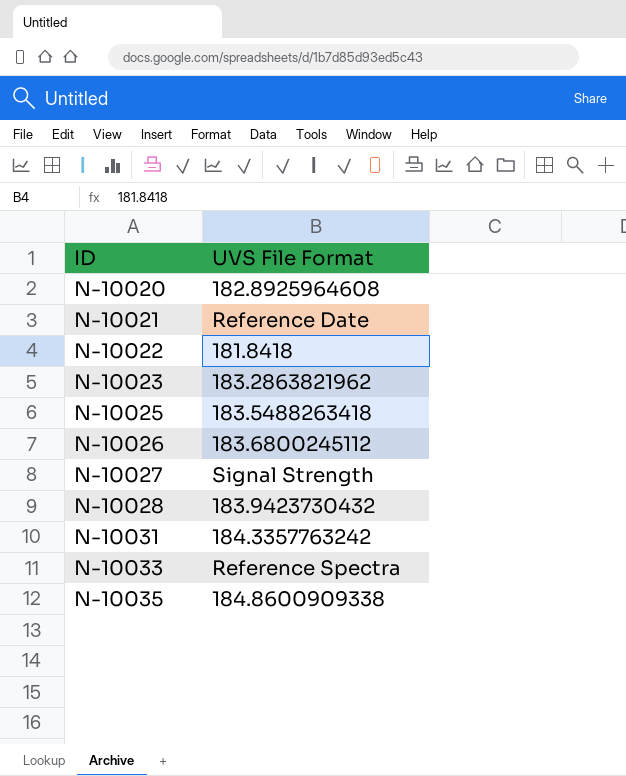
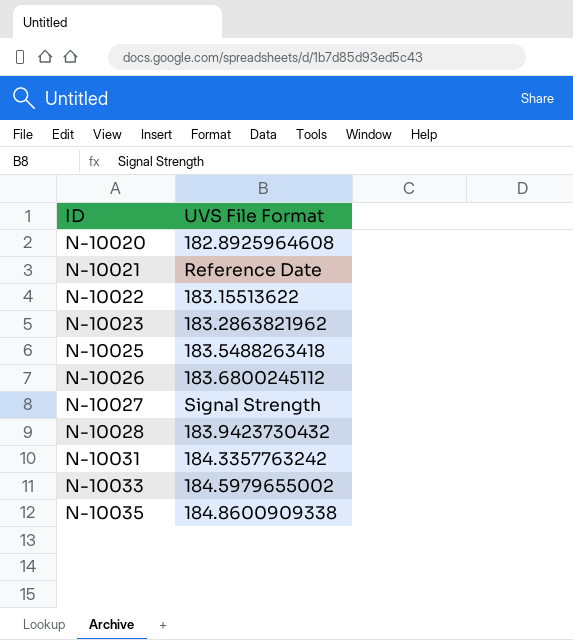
N-10022 | UVS File Format: 181.8418 -> 183.15513622
N-10033 | UVS File Format: Reference Spectra -> 184.5979655002

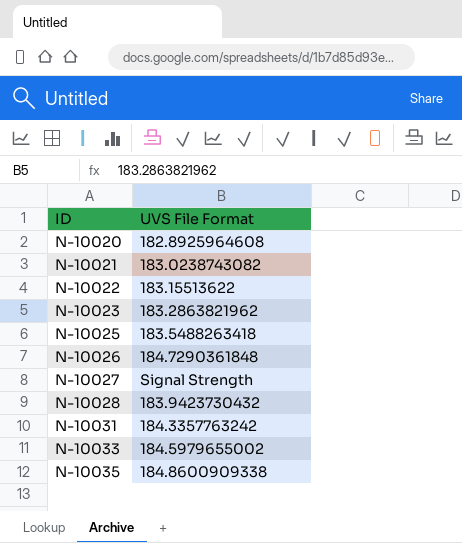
N-10021 | UVS File Format: Reference Date -> 183.0238743082
N-10026 | UVS File Format: 183.6800245112 -> 184.7290361848

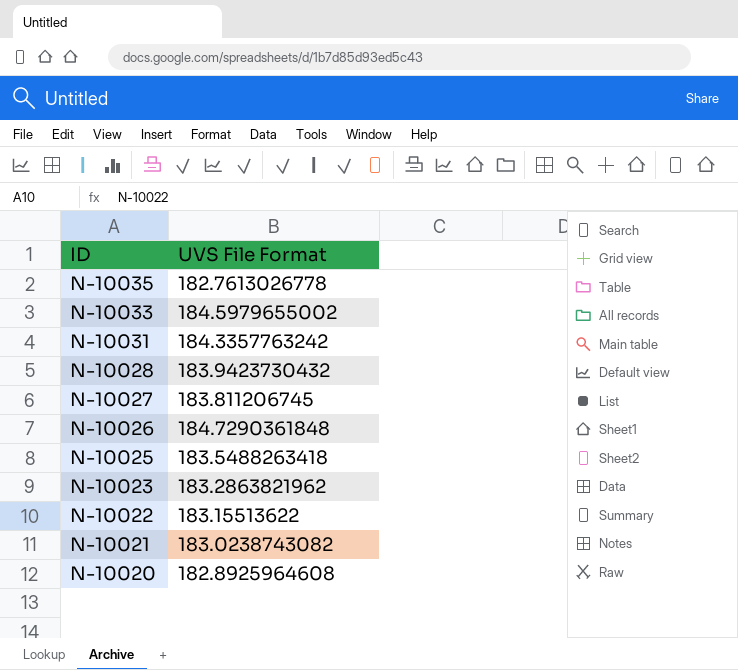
row order: ID ascending -> ID descending
N-10035 | UVS File Format: 184.8600909338 -> 182.7613026778
N-10027 | UVS File Format: Signal Strength -> 183.811206745

